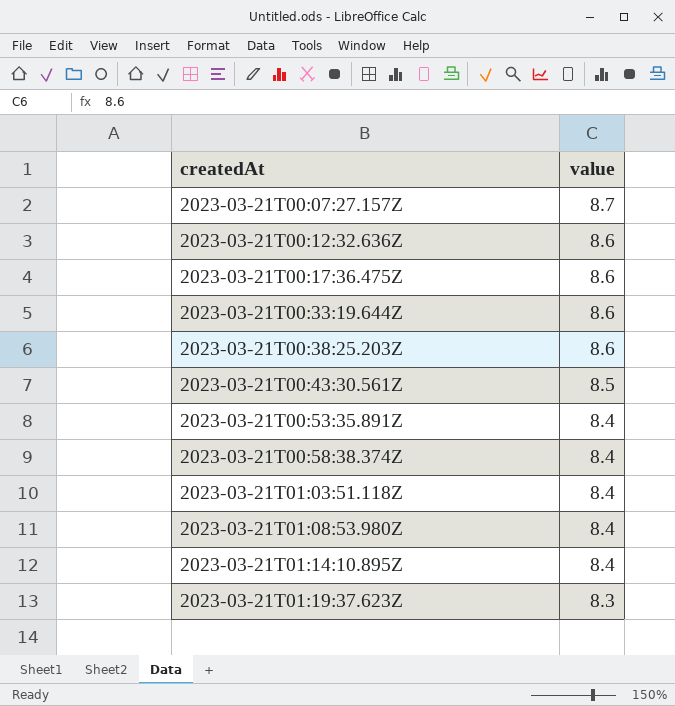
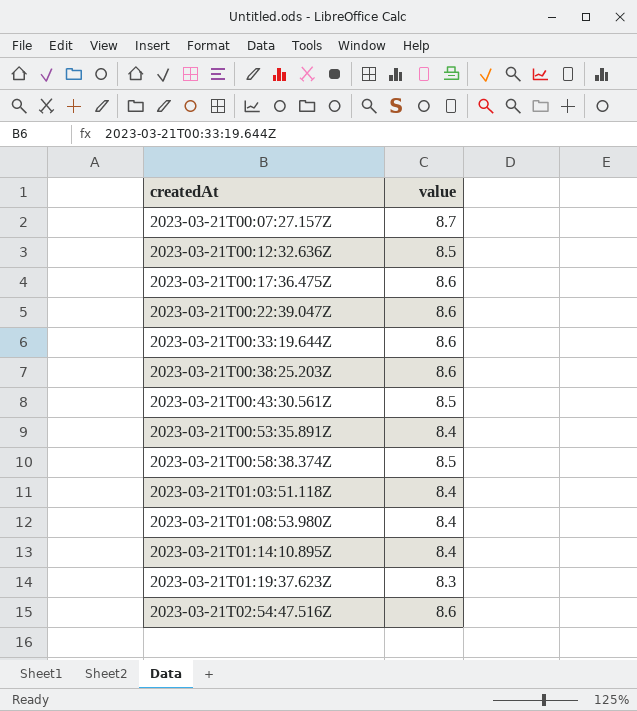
2023-03-21T00:12:32.636Z | value: 8.6 -> 8.5
row 2023-03-21T00:22:39.047Z: none -> 8.6
2023-03-21T00:58:38.374Z | value: 8.4 -> 8.5
row 2023-03-21T02:54:47.516Z: none -> 8.6

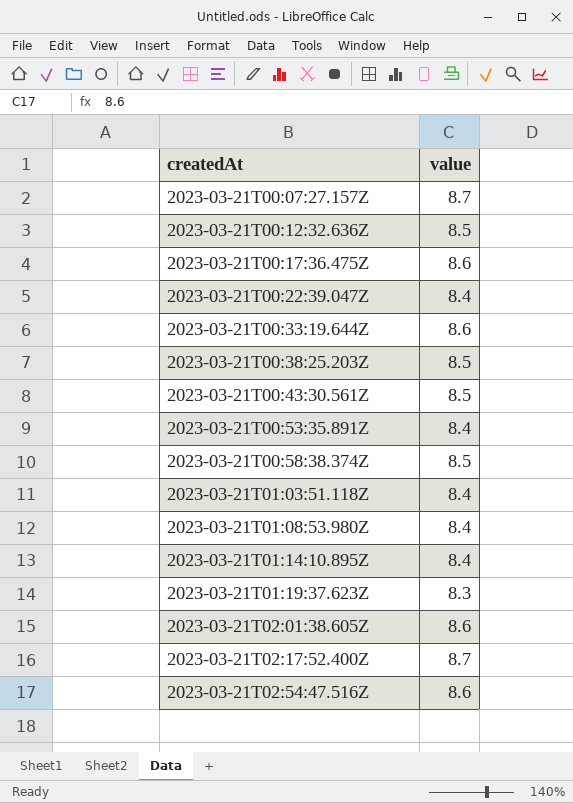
2023-03-21T00:22:39.047Z | value: 8.6 -> 8.4
2023-03-21T00:38:25.203Z | value: 8.6 -> 8.5
row 2023-03-21T02:01:38.605Z: none -> 8.6
row 2023-03-21T02:17:52.400Z: none -> 8.7

